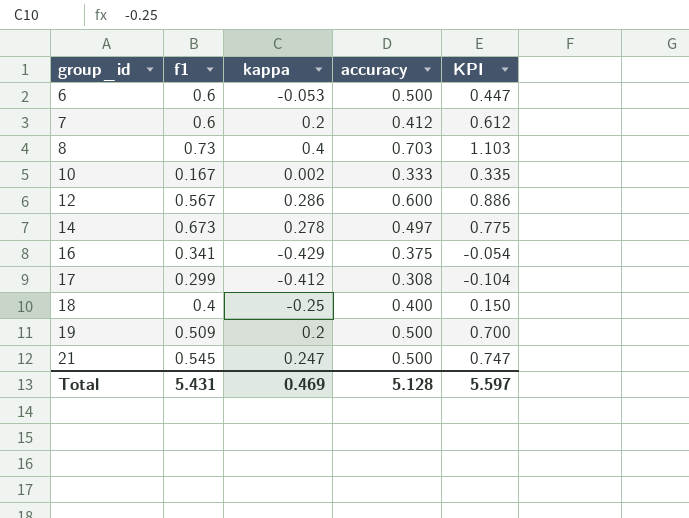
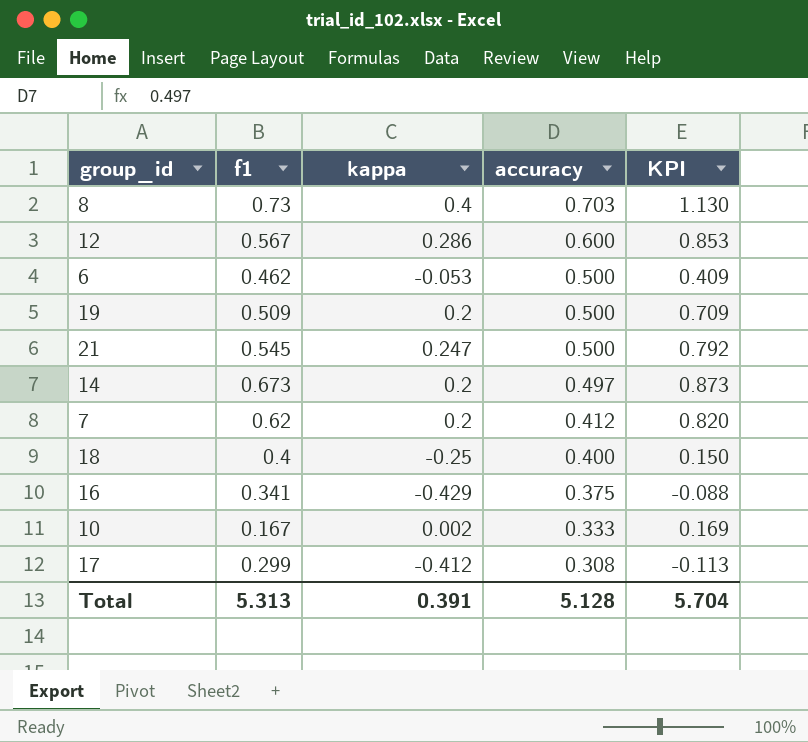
row order: group_id ascending -> accuracy descending
column KPI | formula: [kappa] + [accuracy] -> [f1] + [kappa]
6 | f1: 0.6 -> 0.462
14 | kappa: 0.278 -> 0.2
7 | f1: 0.6 -> 0.62
Total | f1: 5.431 -> 5.313
Total | kappa: 0.469 -> 0.391
Total | KPI: 5.597 -> 5.704

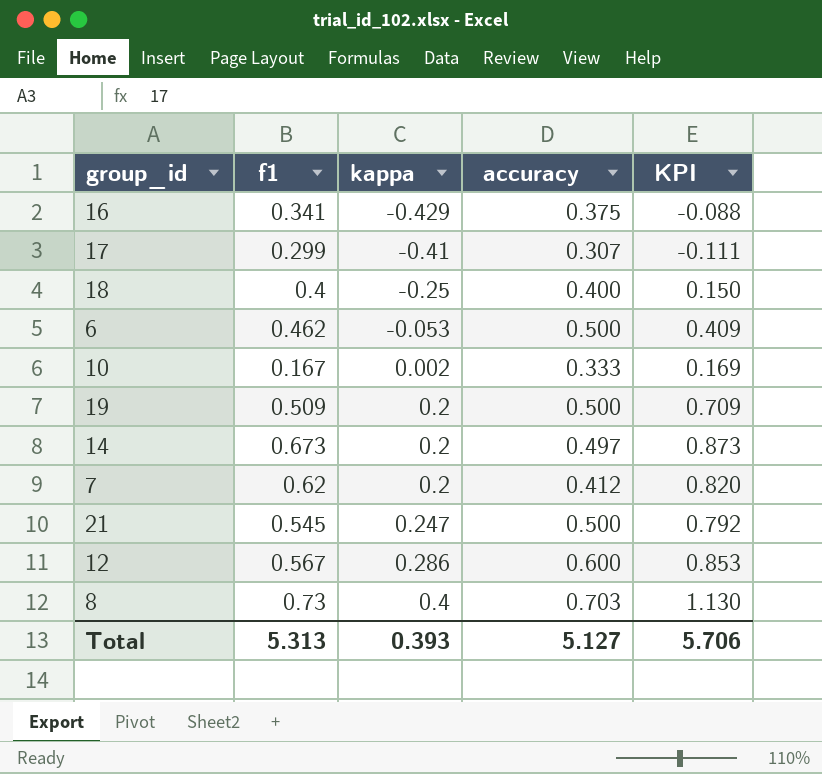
row order: accuracy descending -> kappa ascending
17 | kappa: -0.412 -> -0.41
17 | accuracy: 0.308 -> 0.307
17 | KPI: -0.113 -> -0.111
Total | kappa: 0.391 -> 0.393
Total | accuracy: 5.128 -> 5.127
Total | KPI: 5.704 -> 5.706

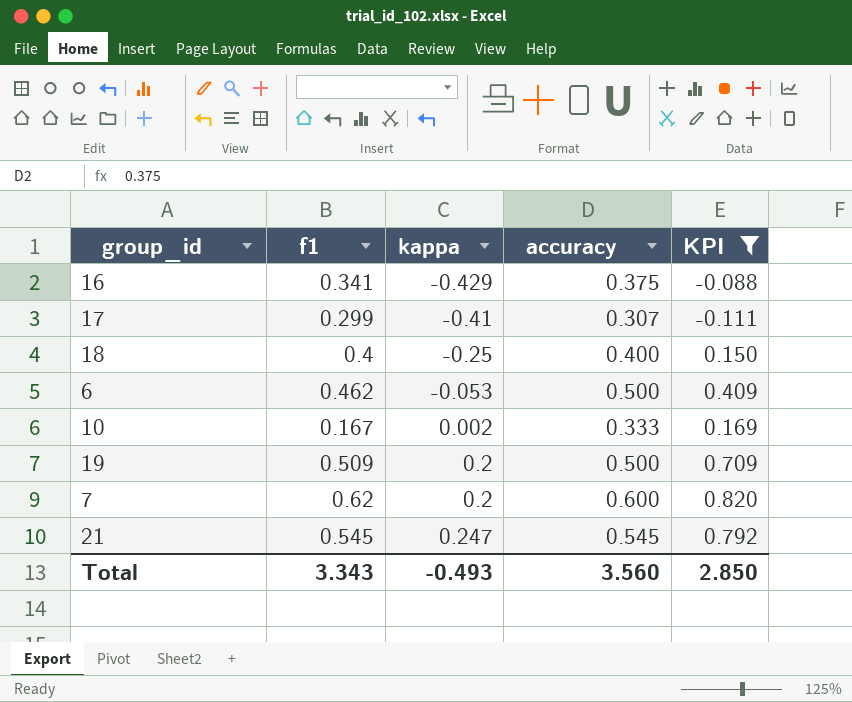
filter: none -> KPI <= 0.820
7 | accuracy: 0.412 -> 0.600
21 | accuracy: 0.500 -> 0.545
Total | f1: 5.313 -> 3.343
Total | kappa: 0.393 -> -0.493
Total | accuracy: 5.127 -> 3.560
Total | KPI: 5.706 -> 2.850

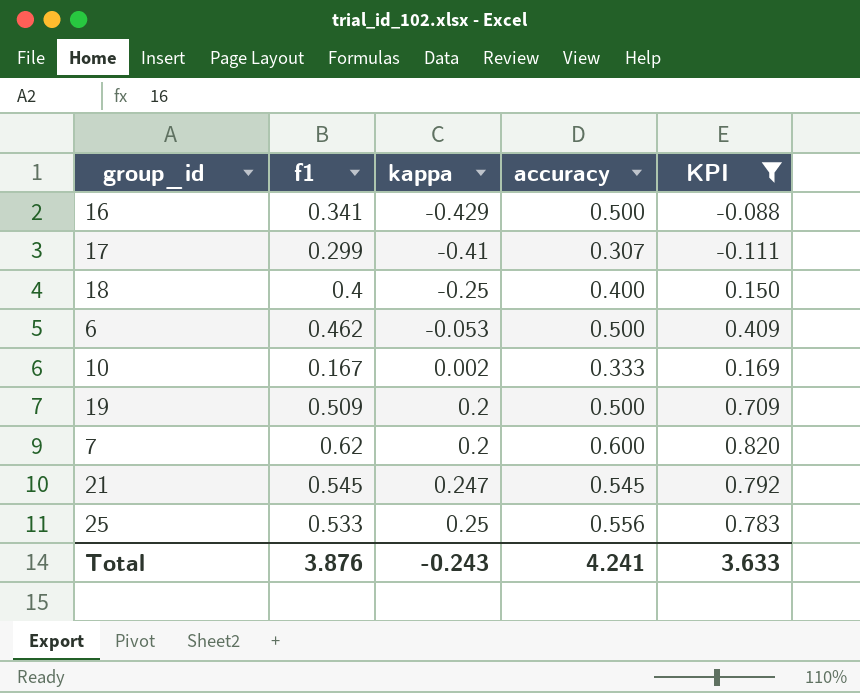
16 | accuracy: 0.375 -> 0.500
row 25: none -> 0.533 | 0.25 | 0.556 | 0.783
Total | f1: 3.343 -> 3.876
Total | kappa: -0.493 -> -0.243
Total | accuracy: 3.560 -> 4.241
Total | KPI: 2.850 -> 3.633

